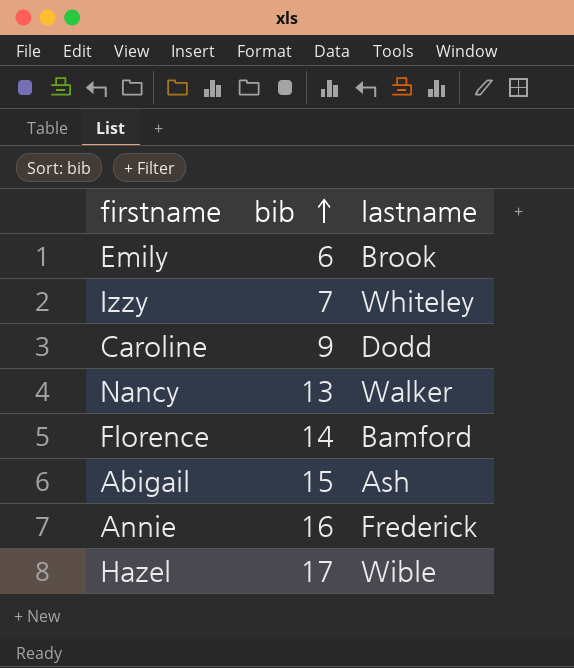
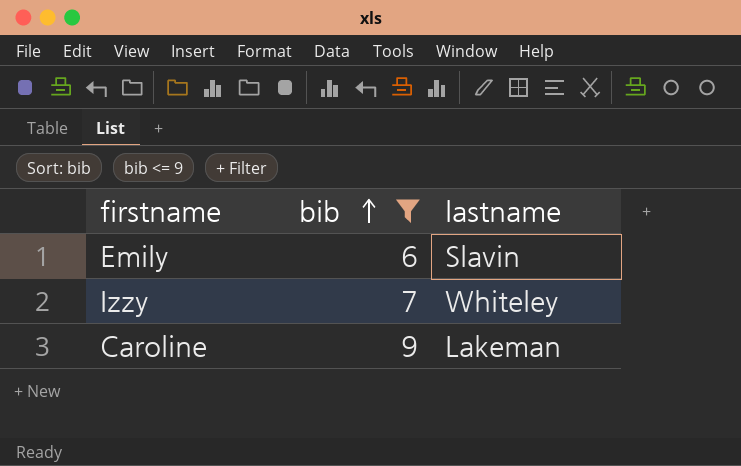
filter: none -> bib <= 9
Emily | lastname: Brook -> Slavin
Caroline | lastname: Dodd -> Lakeman

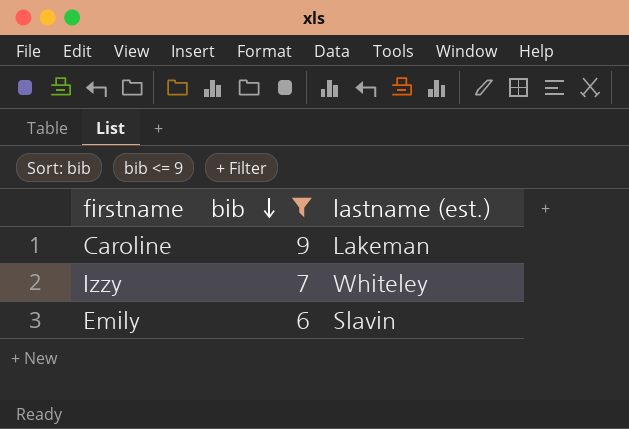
row order: bib ascending -> bib descending
column name: lastname -> lastname (est.)

